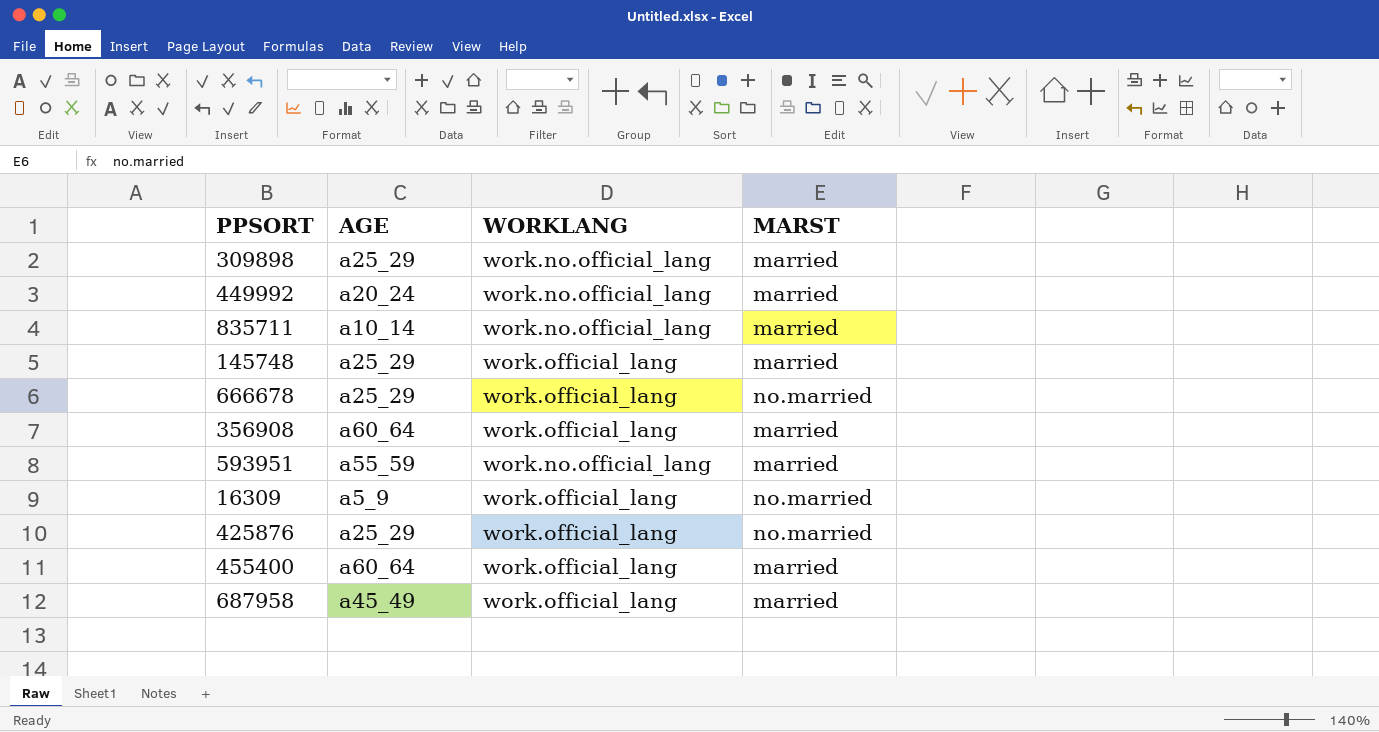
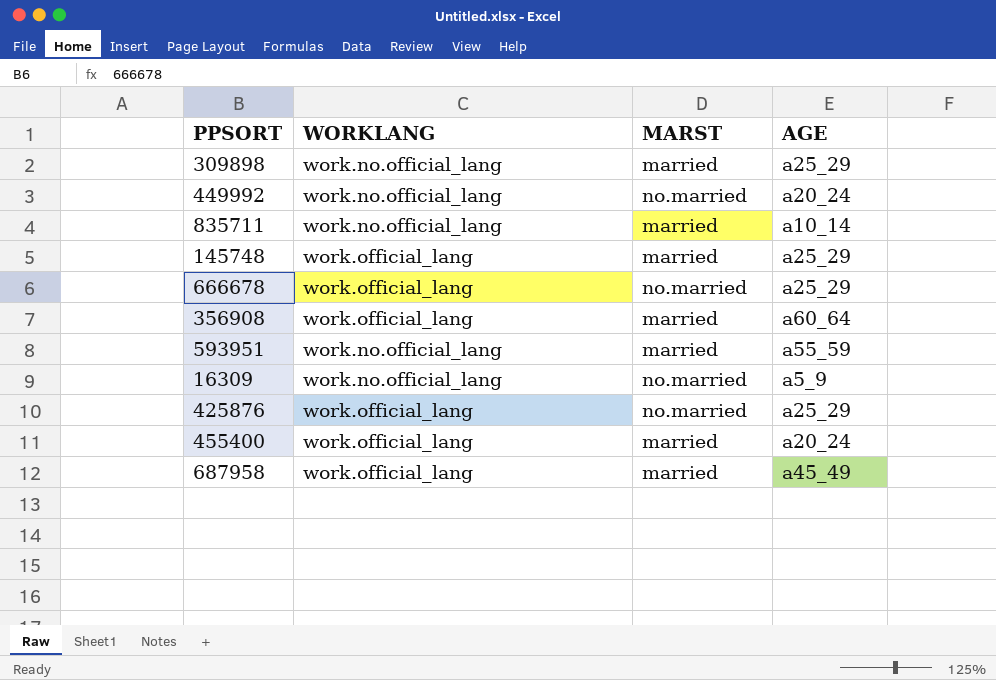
column AGE | position: 2 -> 4
449992 | MARST: married -> no.married
16309 | WORKLANG: work.official_lang -> work.no.official_lang
455400 | AGE: a60_64 -> a20_24

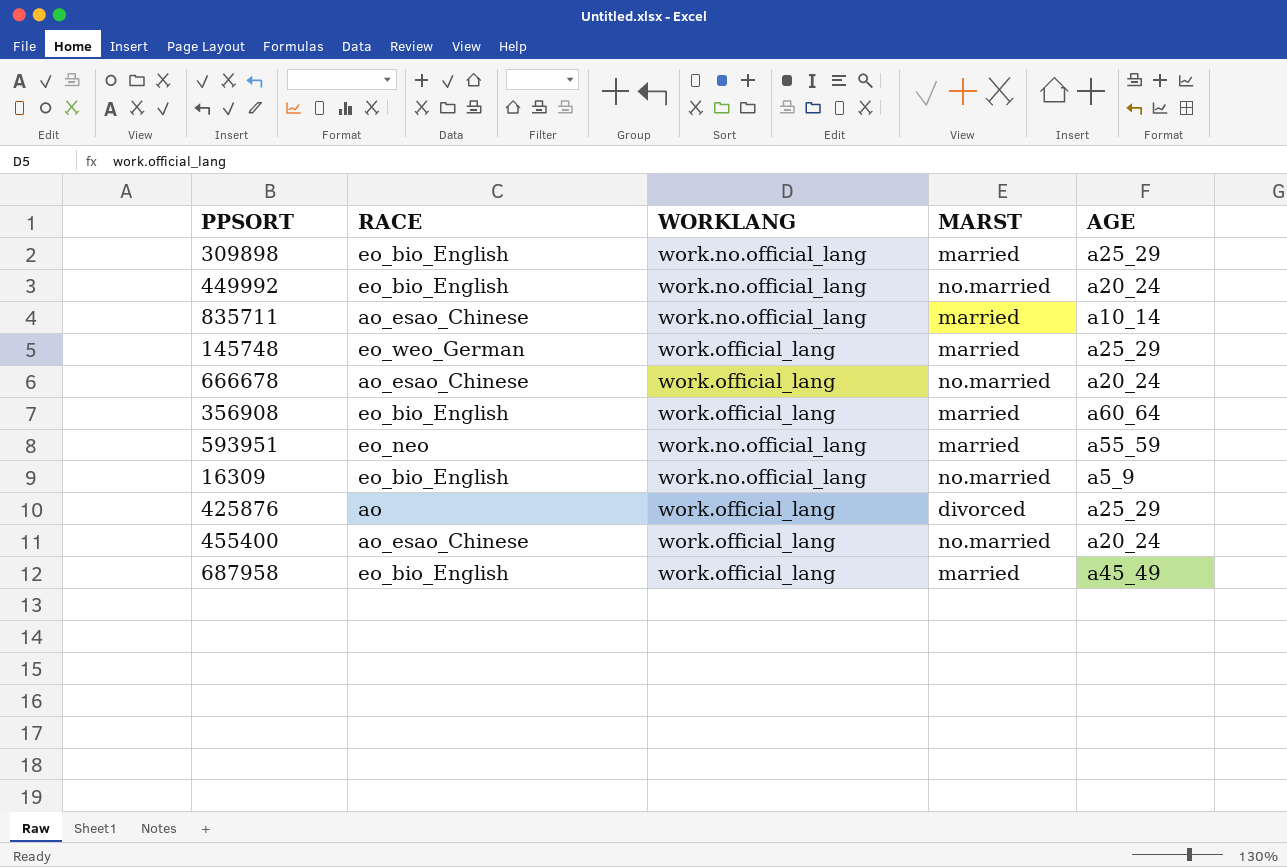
column RACE | position: none -> 2
666678 | AGE: a25_29 -> a20_24
425876 | MARST: no.married -> divorced
455400 | MARST: married -> no.married

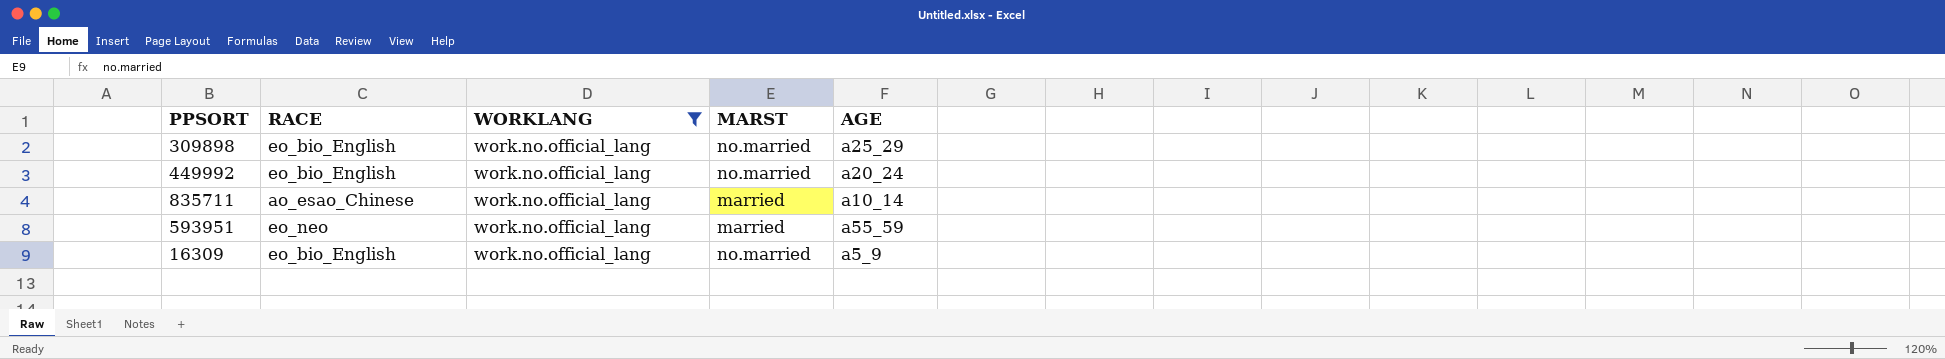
filter: none -> WORKLANG = work.no.official_lang
309898 | MARST: married -> no.married

